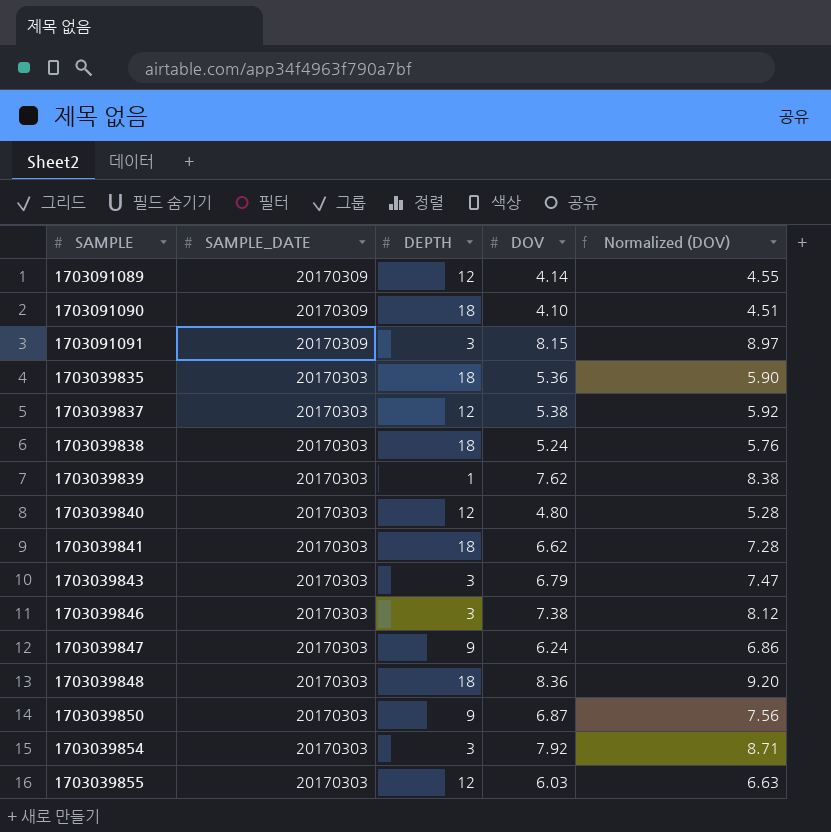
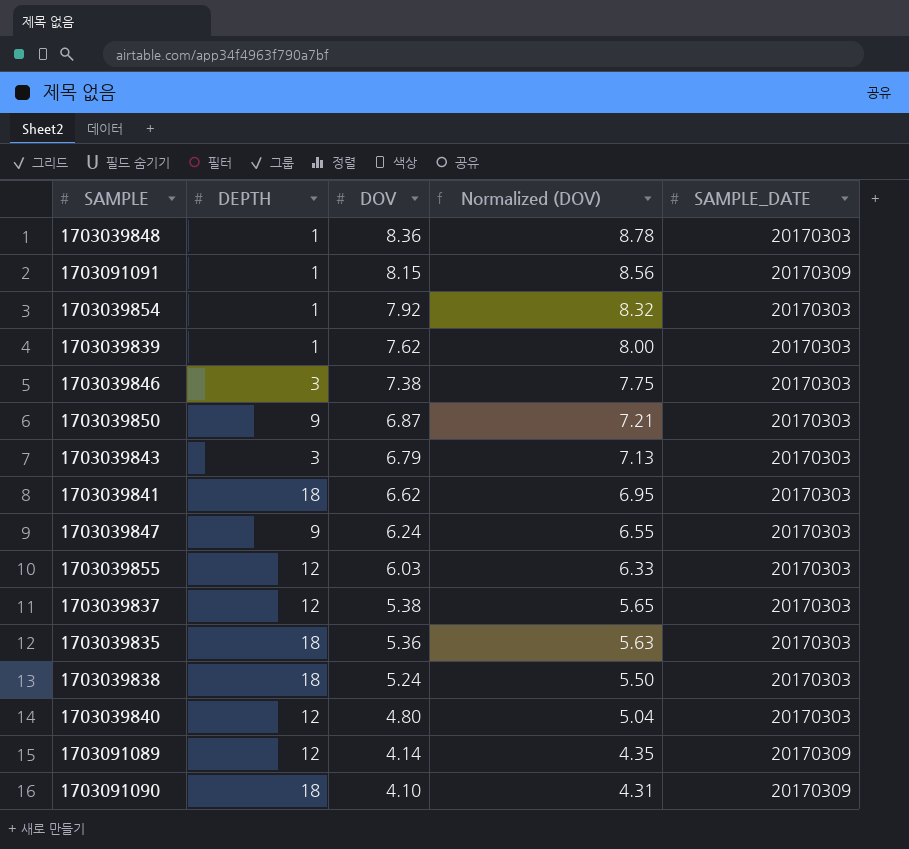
row order: SAMPLE_DATE descending -> DOV descending
column Normalized (DOV) | formula: [DOV] * 1.1 -> [DOV] * 1.05
column SAMPLE_DATE | position: 2 -> 5
1703039848 | DEPTH: 18 -> 1
1703091091 | DEPTH: 3 -> 1
1703039854 | DEPTH: 3 -> 1

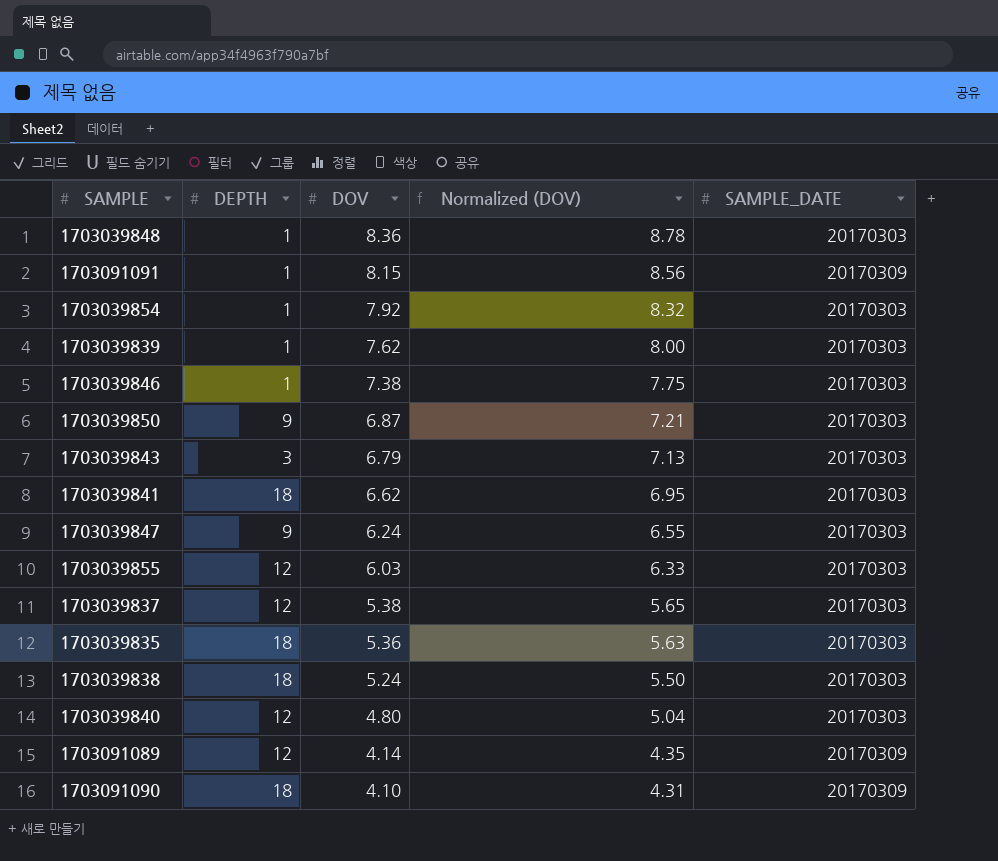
1703039846 | DEPTH: 3 -> 1

